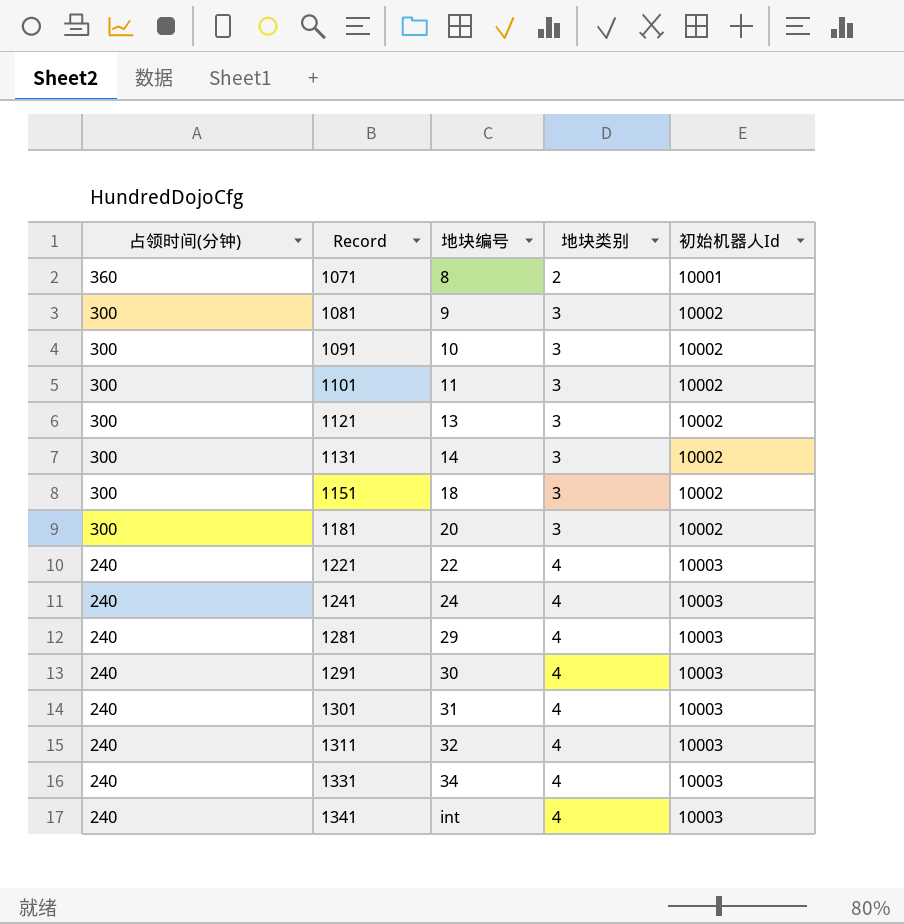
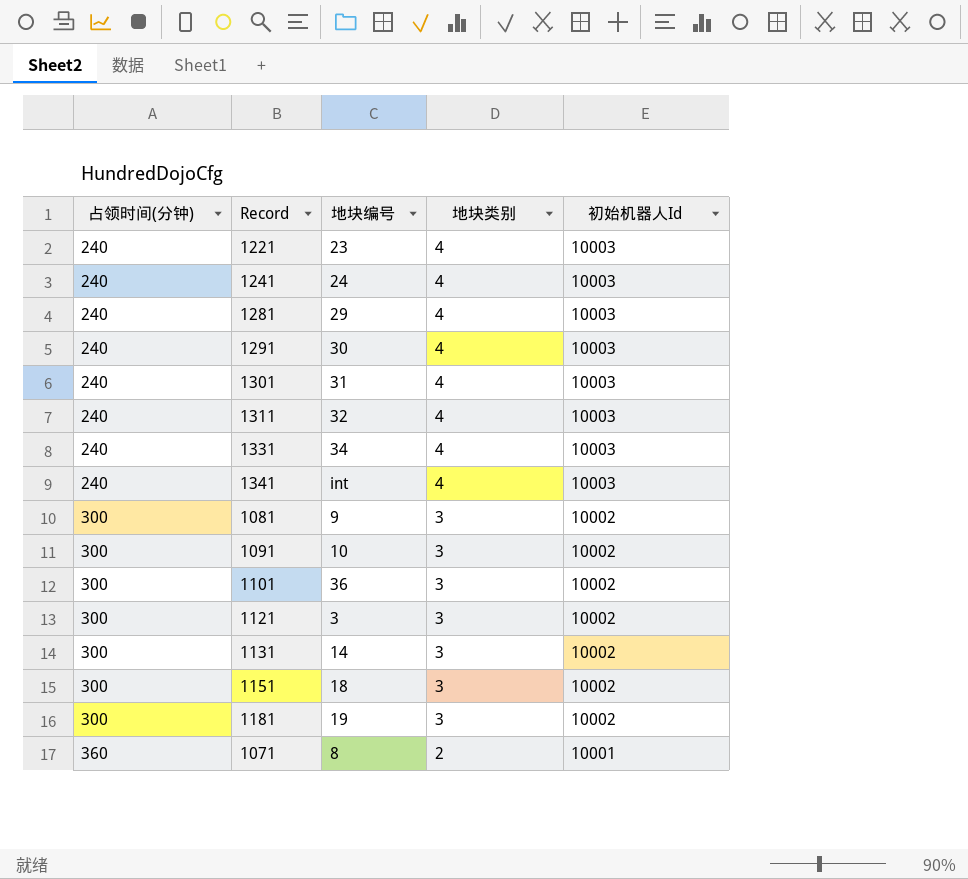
row order: 占领时间(分钟) descending -> 占领时间(分钟) ascending
1221 | 地块编号: 22 -> 23
1101 | 地块编号: 11 -> 36
1121 | 地块编号: 13 -> 3
1181 | 地块编号: 20 -> 19

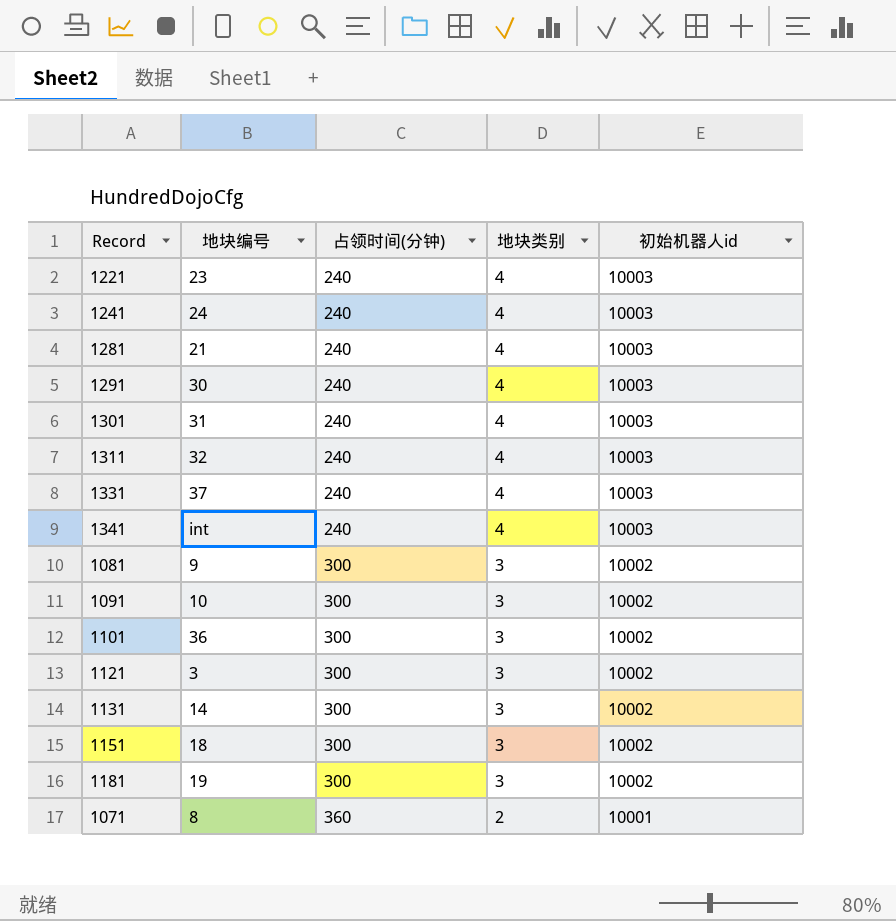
column 占领时间(分钟) | position: 1 -> 3
column name: 初始机器人Id -> 初始机器人id
1281 | 地块编号: 29 -> 21
1331 | 地块编号: 34 -> 37

